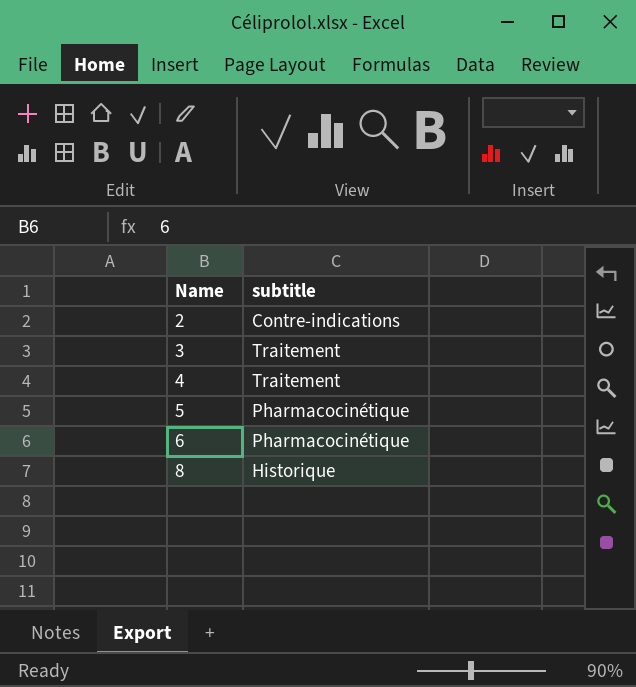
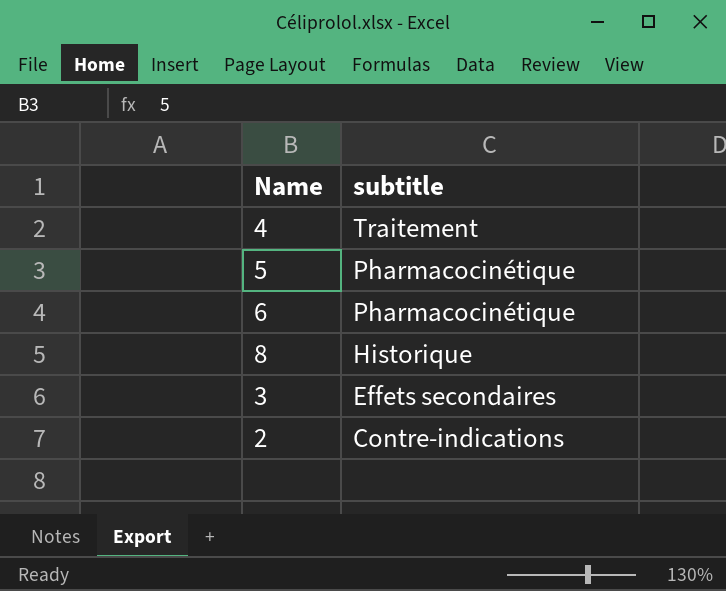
row order: Name ascending -> subtitle descending
3 | subtitle: Traitement -> Effets secondaires

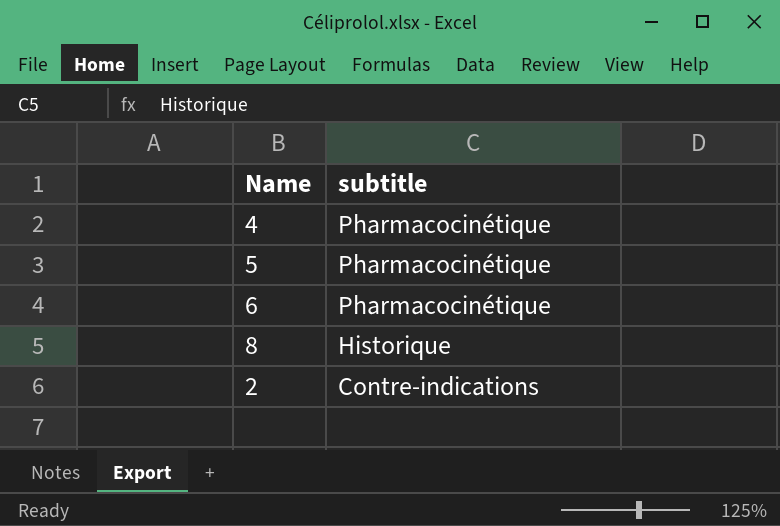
row 3: Effets secondaires -> none
4 | subtitle: Traitement -> Pharmacocinétique

